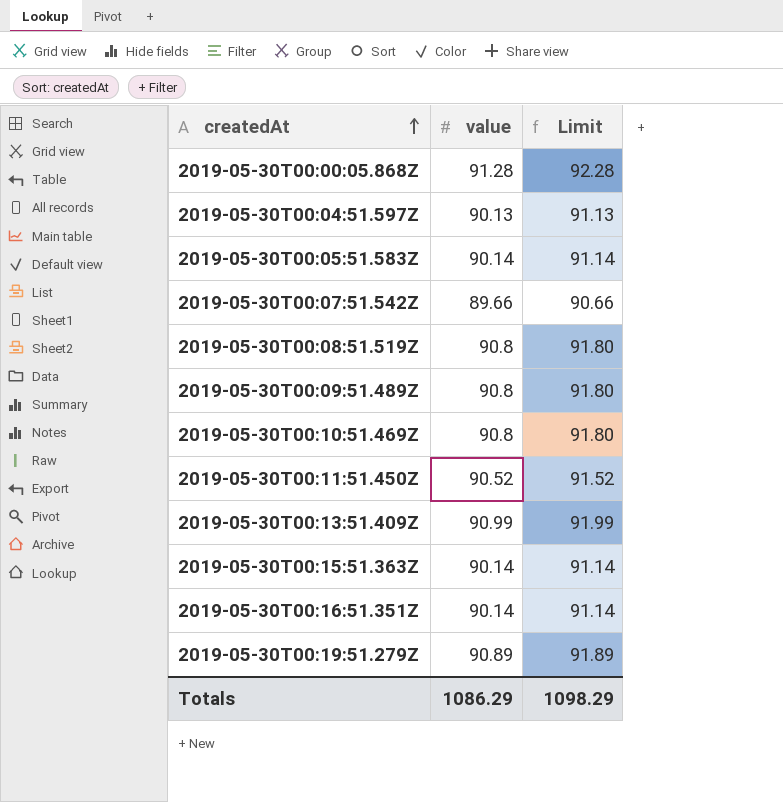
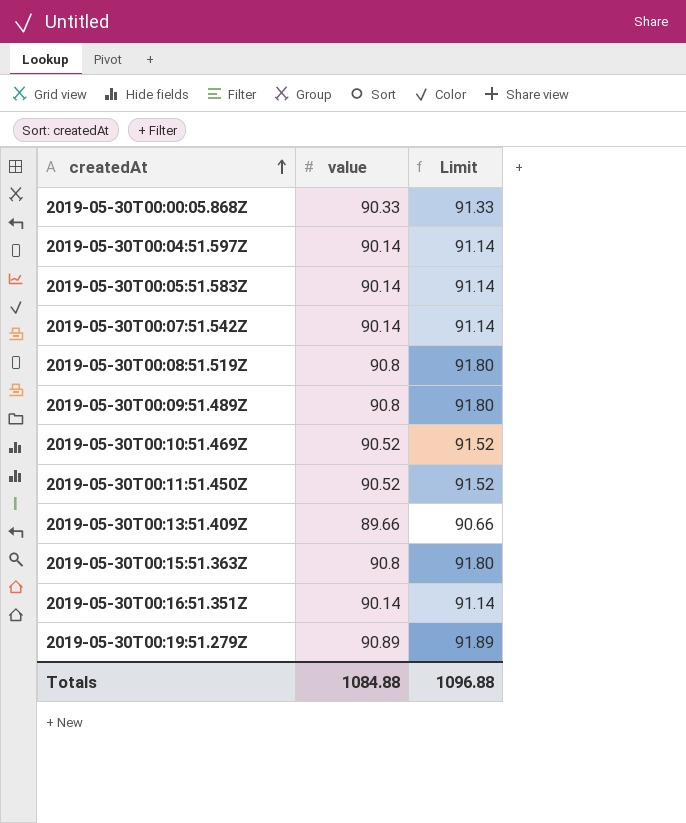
2019-05-30T00:00:05.868Z | value: 91.28 -> 90.33
2019-05-30T00:00:05.868Z | Limit: 92.28 -> 91.33
2019-05-30T00:04:51.597Z | value: 90.13 -> 90.14
2019-05-30T00:04:51.597Z | Limit: 91.13 -> 91.14
2019-05-30T00:07:51.542Z | value: 89.66 -> 90.14
2019-05-30T00:07:51.542Z | Limit: 90.66 -> 91.14
2019-05-30T00:10:51.469Z | value: 90.8 -> 90.52
2019-05-30T00:10:51.469Z | Limit: 91.80 -> 91.52
2019-05-30T00:13:51.409Z | value: 90.99 -> 89.66
2019-05-30T00:13:51.409Z | Limit: 91.99 -> 90.66
2019-05-30T00:15:51.363Z | value: 90.14 -> 90.8
2019-05-30T00:15:51.363Z | Limit: 91.14 -> 91.80
Totals | value: 1086.29 -> 1084.88
Totals | Limit: 1098.29 -> 1096.88

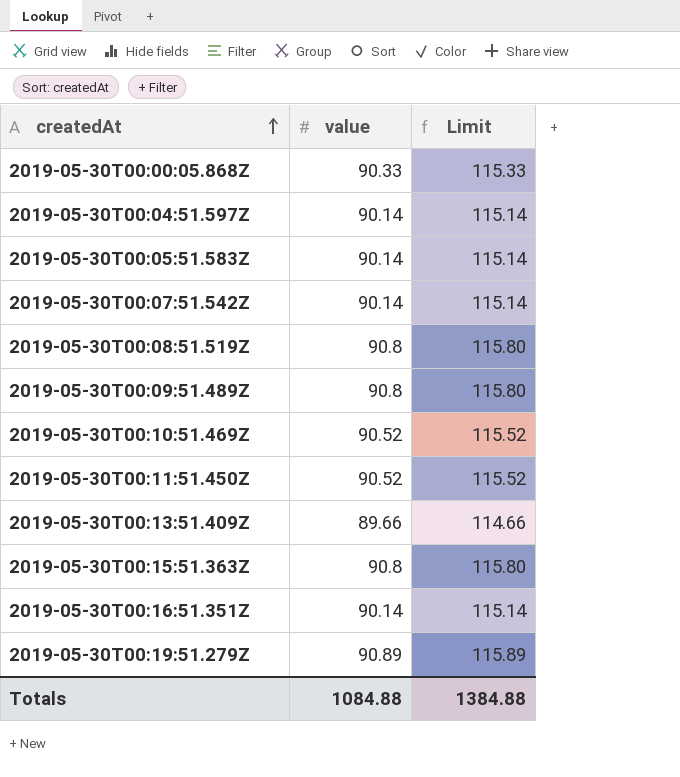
column Limit | formula: [value] + 1 -> [value] + 25
Totals | Limit: 1096.88 -> 1384.88

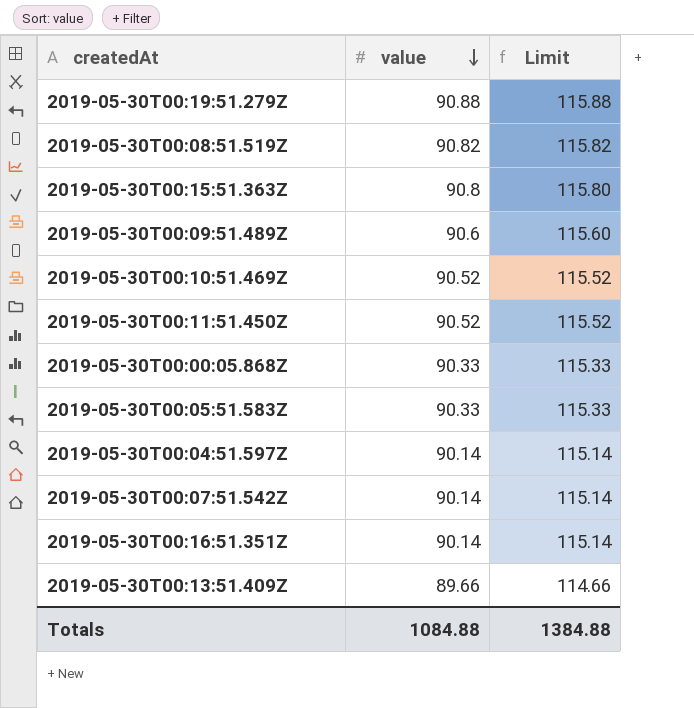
row order: createdAt ascending -> value descending
2019-05-30T00:19:51.279Z | value: 90.89 -> 90.88
2019-05-30T00:19:51.279Z | Limit: 115.89 -> 115.88
2019-05-30T00:08:51.519Z | value: 90.8 -> 90.82
2019-05-30T00:08:51.519Z | Limit: 115.80 -> 115.82
2019-05-30T00:09:51.489Z | value: 90.8 -> 90.6
2019-05-30T00:09:51.489Z | Limit: 115.80 -> 115.60
2019-05-30T00:05:51.583Z | value: 90.14 -> 90.33
2019-05-30T00:05:51.583Z | Limit: 115.14 -> 115.33

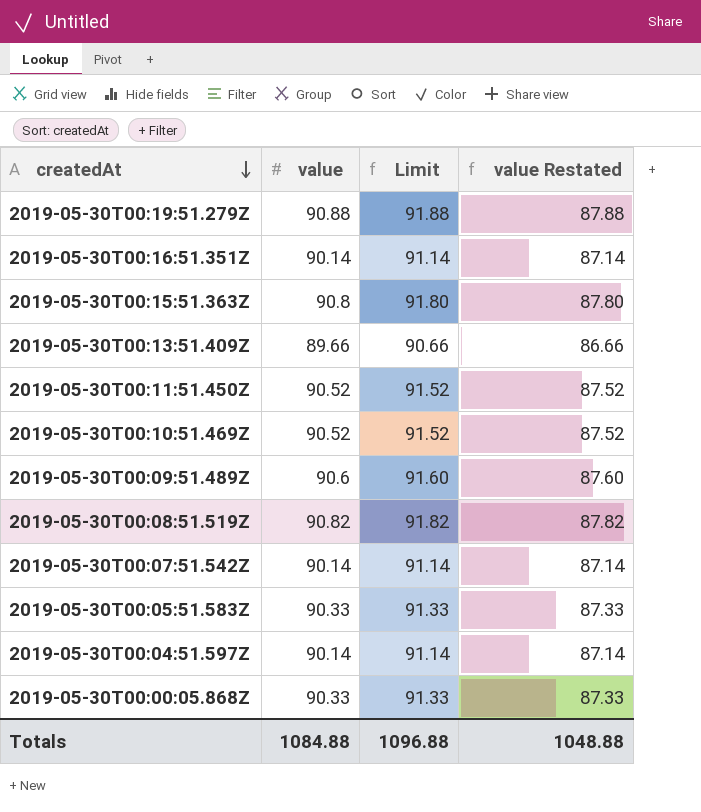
row order: value descending -> createdAt descending
column Limit | formula: [value] + 25 -> [value] + 1
column value Restated | formula: none -> [value] - 3
Totals | Limit: 1384.88 -> 1096.88

